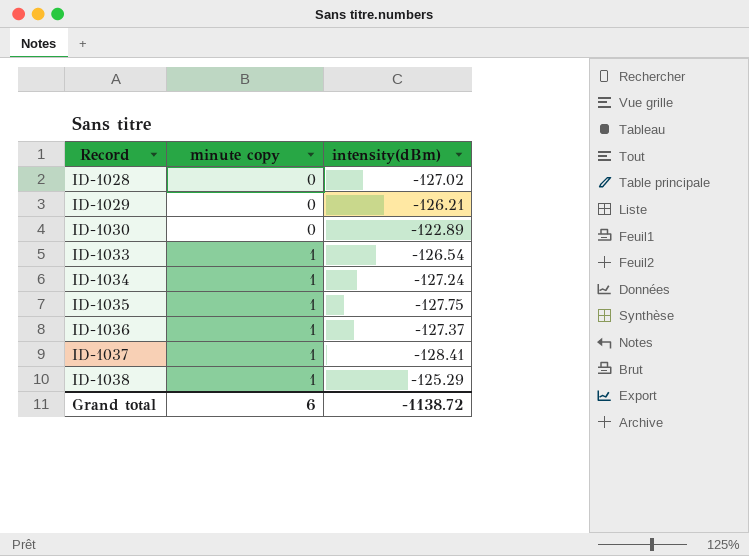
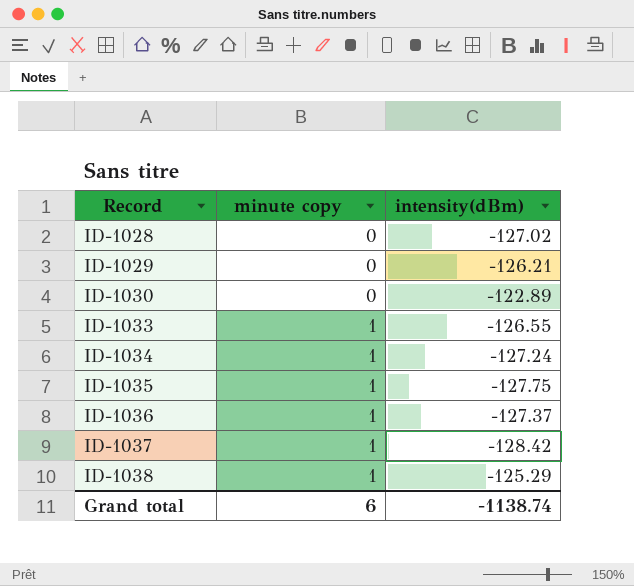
ID-1033 | intensity(dBm): -126.54 -> -126.55
ID-1037 | intensity(dBm): -128.41 -> -128.42
Grand total | intensity(dBm): -1138.72 -> -1138.74

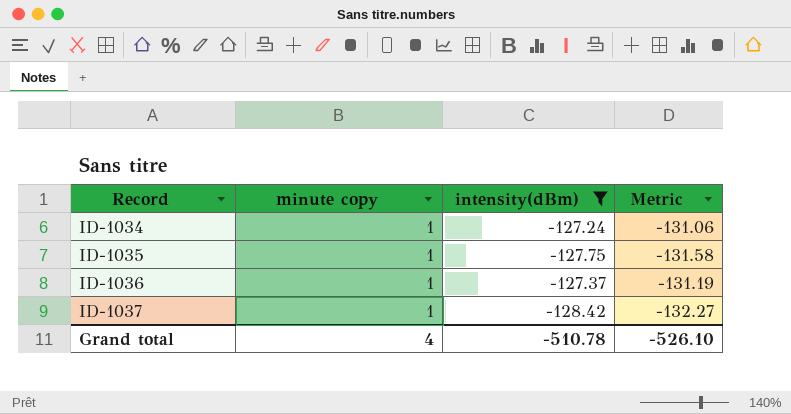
filter: none -> intensity(dBm) <= -127.24
column Metric | formula: none -> [intensity(dBm)] * 1.03
Grand total | minute copy: 6 -> 4
Grand total | intensity(dBm): -1138.74 -> -510.78

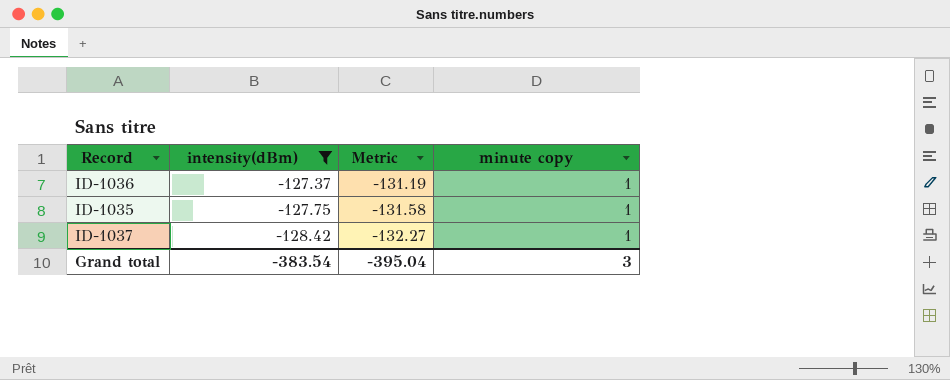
row order: Record ascending -> intensity(dBm) descending
column minute copy | position: 2 -> 4
row ID-1034: 1 | -127.24 | -131.06 -> none
Grand total | intensity(dBm): -510.78 -> -383.54
Grand total | Metric: -526.10 -> -395.04
Grand total | minute copy: 4 -> 3

